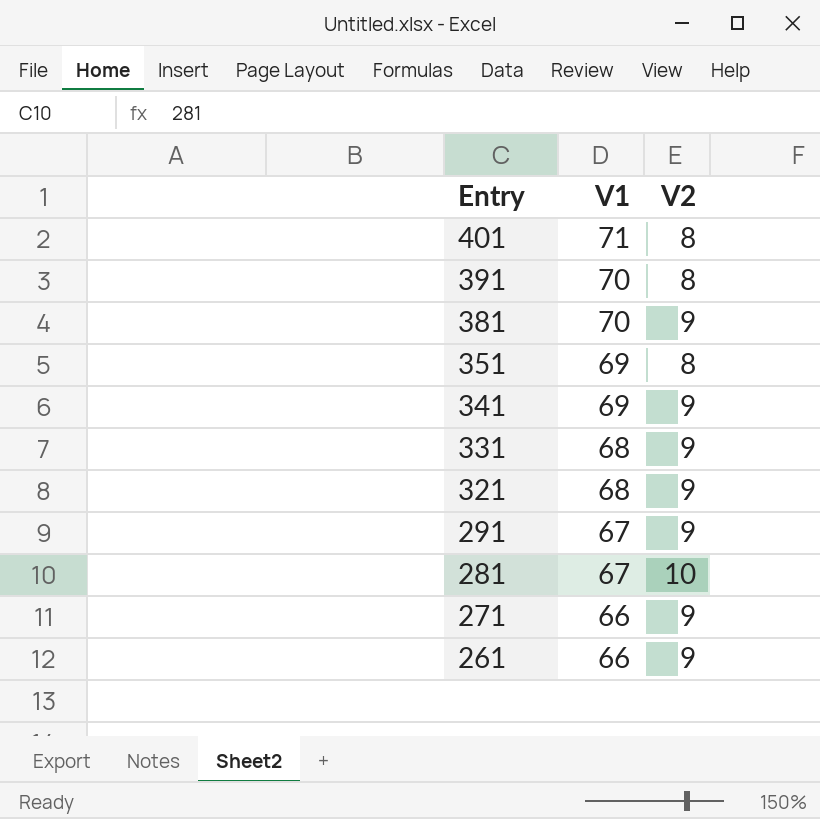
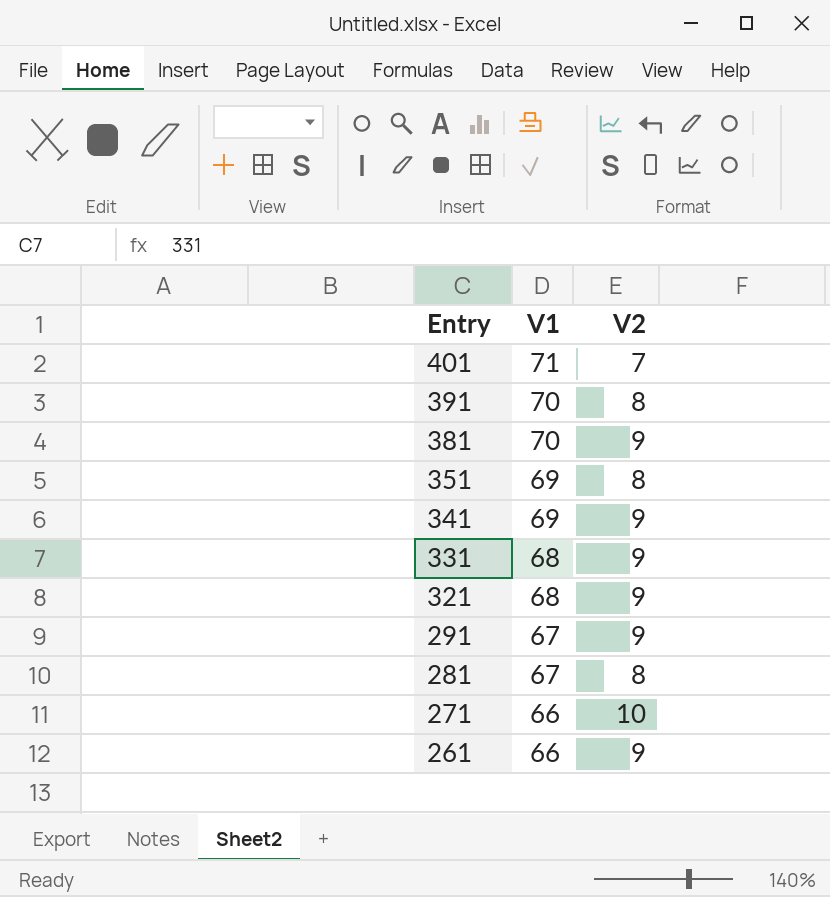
401 | V2: 8 -> 7
281 | V2: 10 -> 8
271 | V2: 9 -> 10

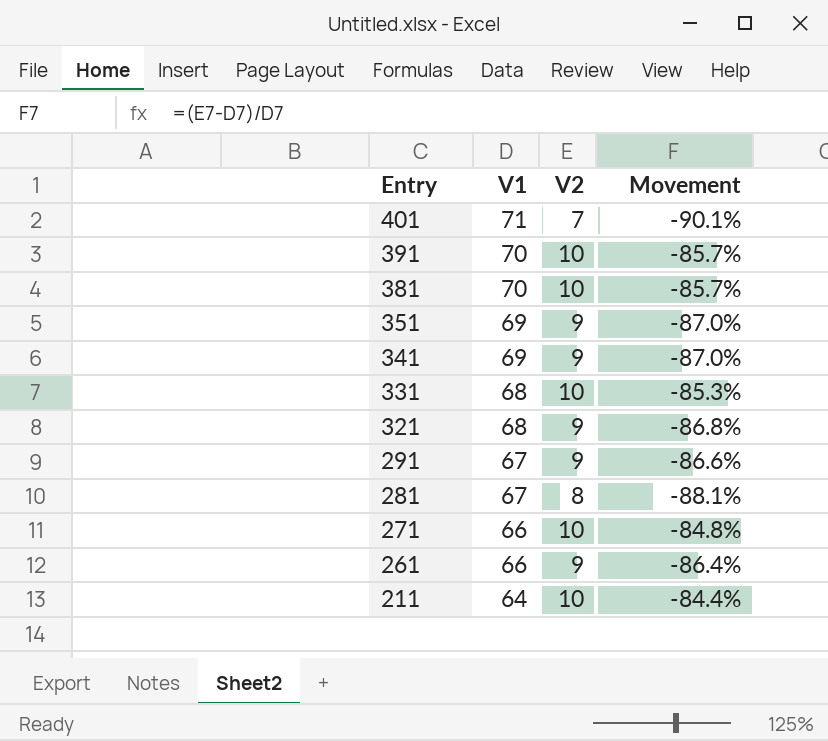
column Movement | formula: none -> ([V2] - [V1]) / [V1]
391 | V2: 8 -> 10
381 | V2: 9 -> 10
351 | V2: 8 -> 9
331 | V2: 9 -> 10
row 211: none -> 64 | 10 | -84.4%

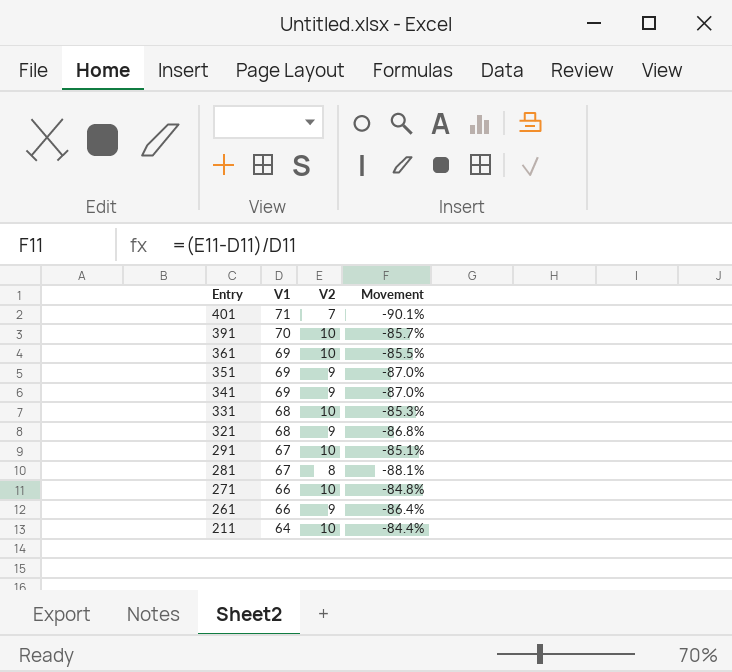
row 381: 70 | 10 | -85.7% -> none
row 361: none -> 69 | 10 | -85.5%
291 | V2: 9 -> 10
291 | Movement: -86.6% -> -85.1%

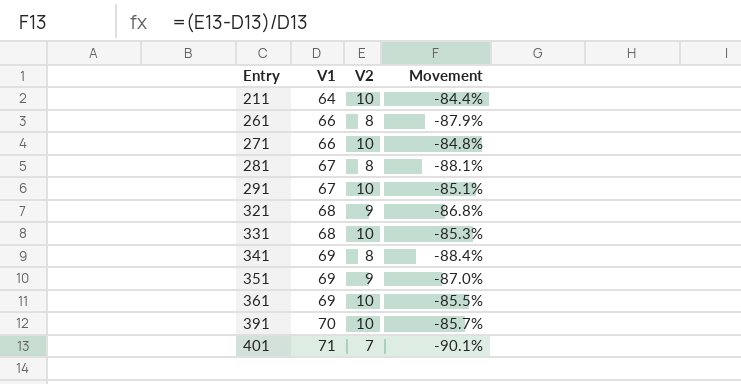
row order: Entry descending -> Entry ascending
261 | V2: 9 -> 8
261 | Movement: -86.4% -> -87.9%
341 | V2: 9 -> 8
341 | Movement: -87.0% -> -88.4%

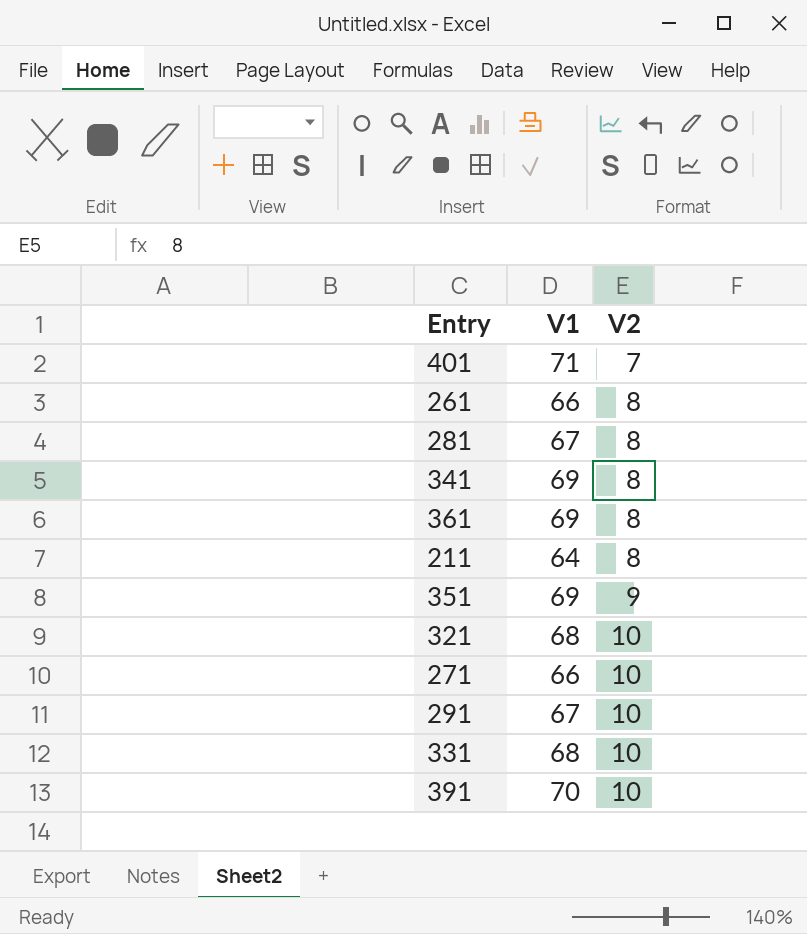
row order: Entry ascending -> V2 ascending
column Movement | formula: ([V2] - [V1]) / [V1] -> none
361 | V2: 10 -> 8
211 | V2: 10 -> 8
321 | V2: 9 -> 10

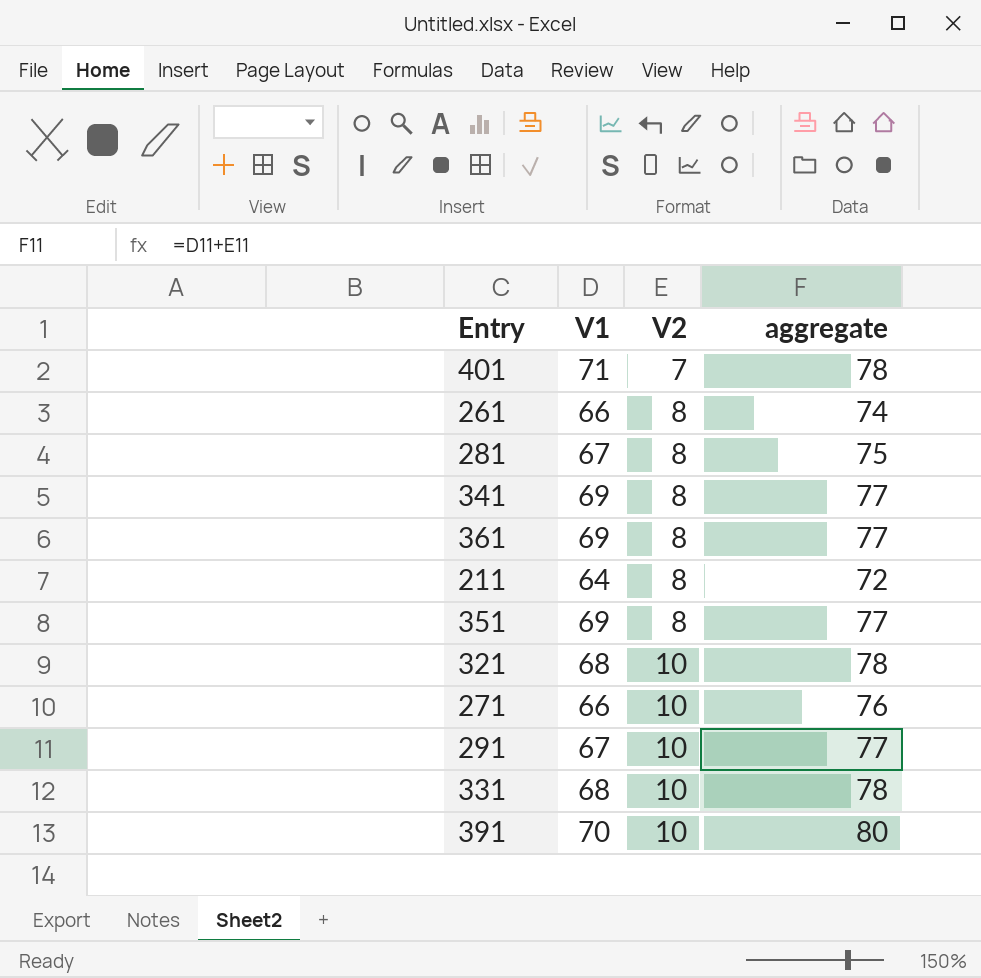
column aggregate | formula: none -> [V1] + [V2]
351 | V2: 9 -> 8

